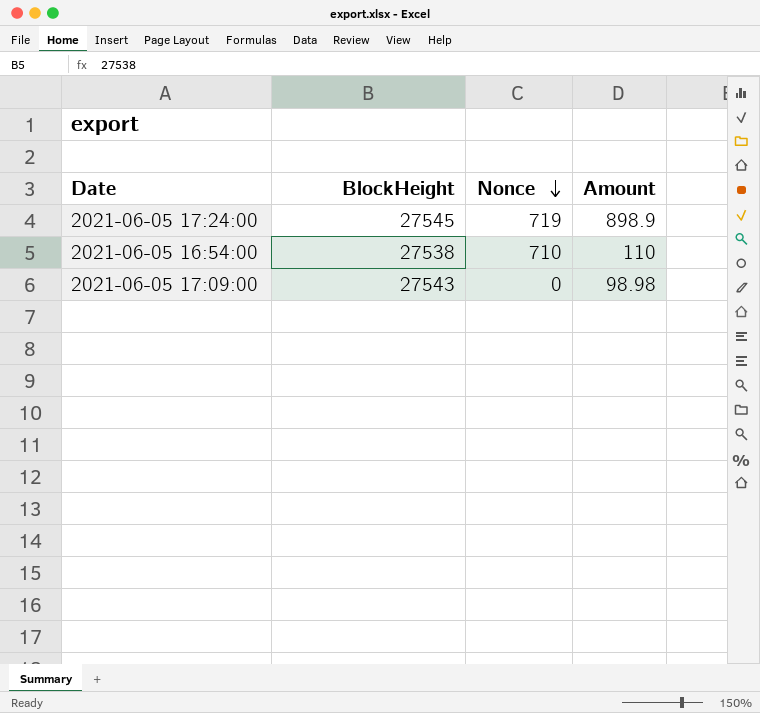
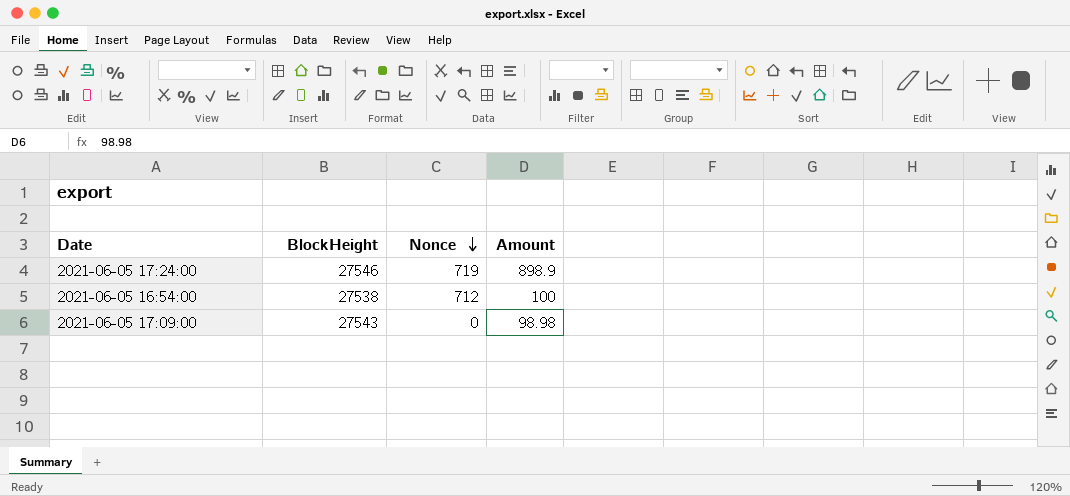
2021-06-05 17:24:00 | BlockHeight: 27545 -> 27546
2021-06-05 16:54:00 | Nonce: 710 -> 712
2021-06-05 16:54:00 | Amount: 110 -> 100

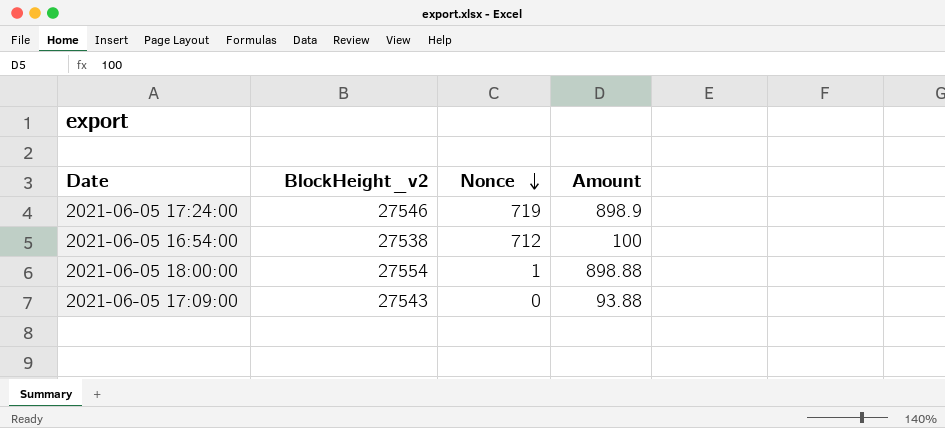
column name: BlockHeight -> BlockHeight_v2
row 2021-06-05 18:00:00: none -> 27554 | 1 | 898.88
2021-06-05 17:09:00 | Amount: 98.98 -> 93.88

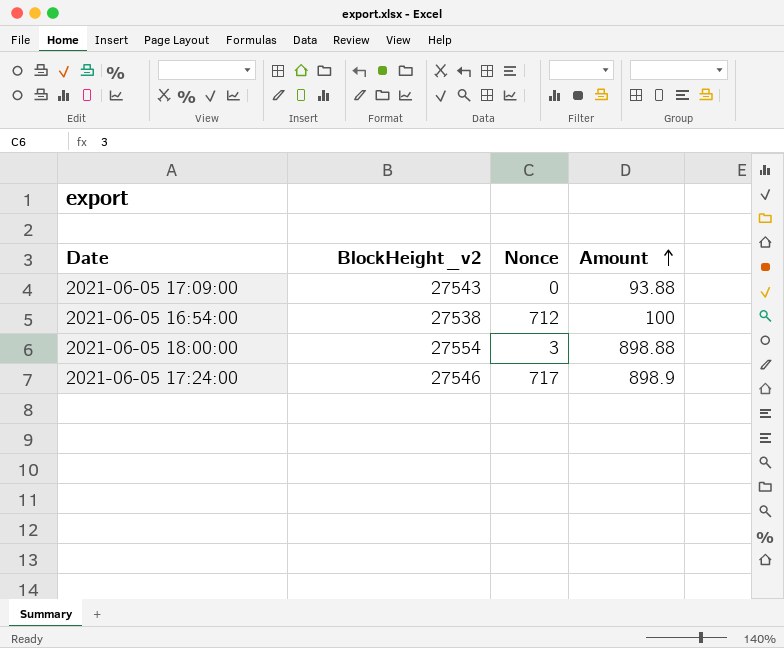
row order: Nonce descending -> Amount ascending
2021-06-05 18:00:00 | Nonce: 1 -> 3
2021-06-05 17:24:00 | Nonce: 719 -> 717

